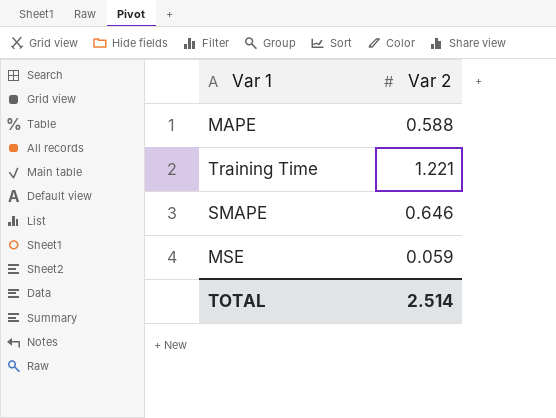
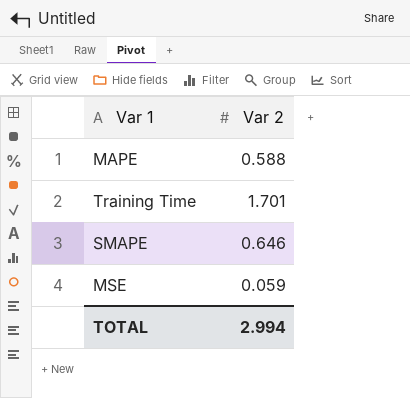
Training Time | Var 2: 1.221 -> 1.701
TOTAL | Var 2: 2.514 -> 2.994

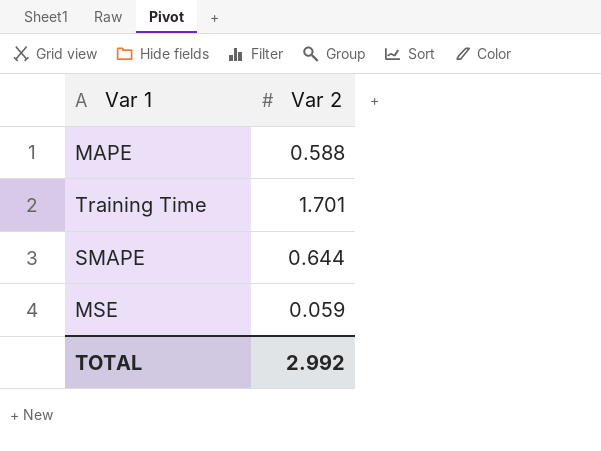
SMAPE | Var 2: 0.646 -> 0.644
TOTAL | Var 2: 2.994 -> 2.992

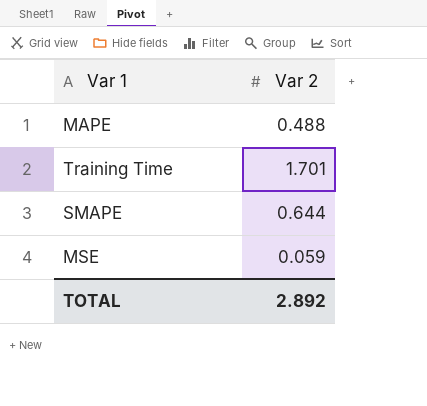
MAPE | Var 2: 0.588 -> 0.488
TOTAL | Var 2: 2.992 -> 2.892

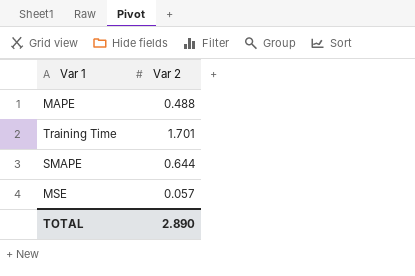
MSE | Var 2: 0.059 -> 0.057
TOTAL | Var 2: 2.892 -> 2.890

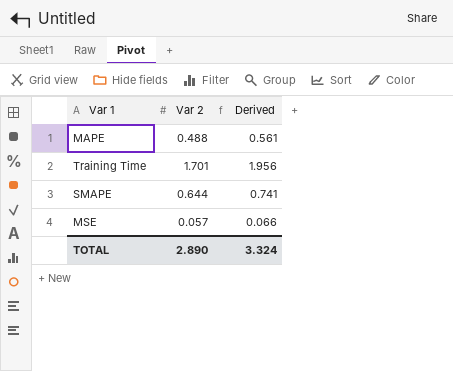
column Derived | formula: none -> [Var 2] * 1.15

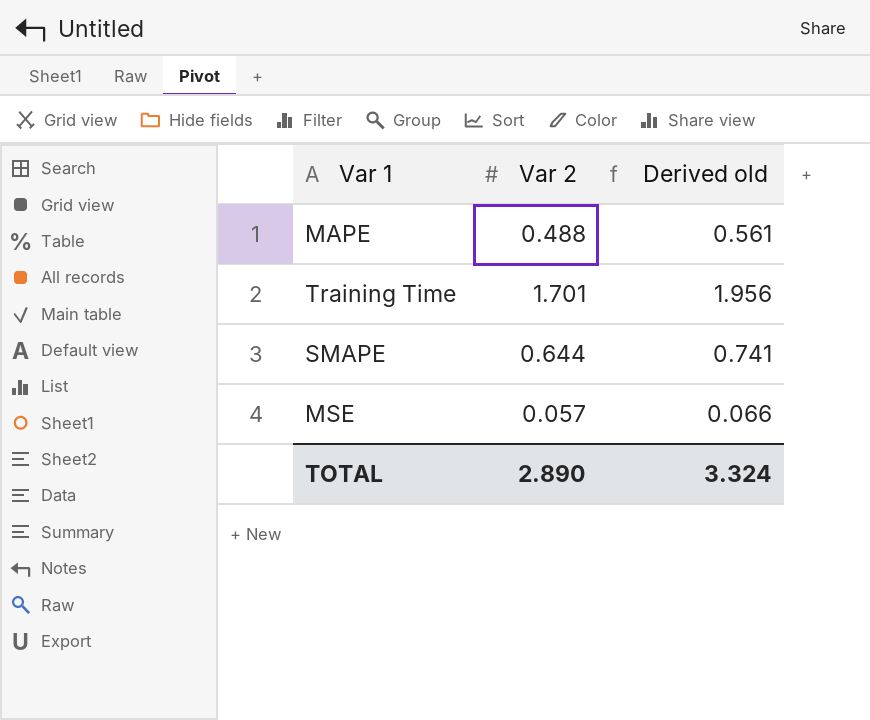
column name: Derived -> Derived old

